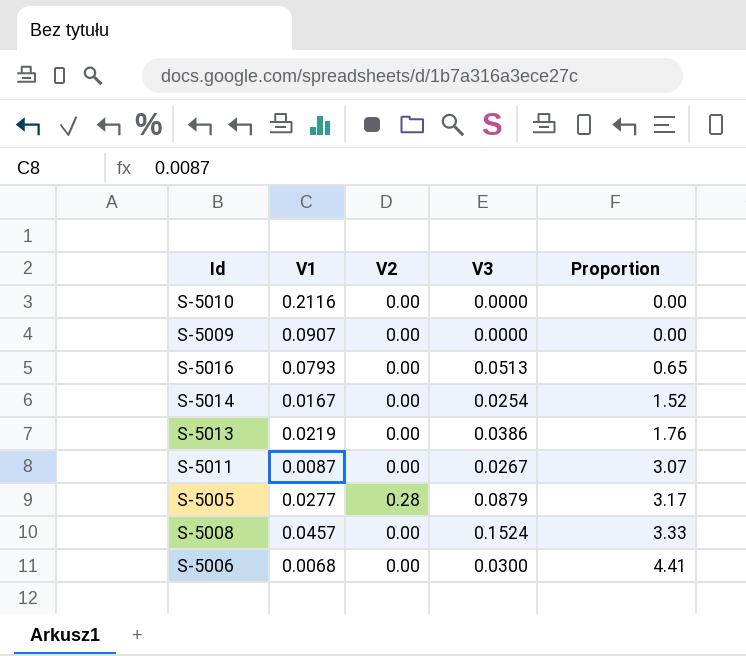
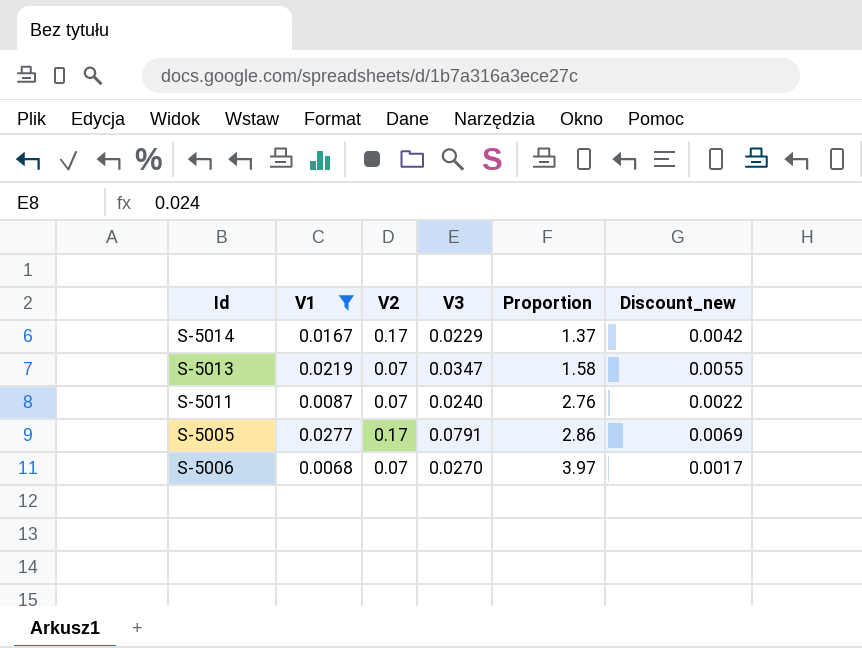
filter: none -> V1 <= 0.0277
column Discount_new | formula: none -> [V1] * 0.25
S-5014 | V2: 0.00 -> 0.17
S-5014 | V3: 0.0254 -> 0.0229
S-5014 | Proportion: 1.52 -> 1.37
S-5013 | V2: 0.00 -> 0.07
S-5013 | V3: 0.0386 -> 0.0347
S-5013 | Proportion: 1.76 -> 1.58
S-5011 | V2: 0.00 -> 0.07
S-5011 | V3: 0.0267 -> 0.0240
S-5011 | Proportion: 3.07 -> 2.76
S-5005 | V2: 0.28 -> 0.17
S-5005 | V3: 0.0879 -> 0.0791
S-5005 | Proportion: 3.17 -> 2.86
S-5006 | V2: 0.00 -> 0.07
S-5006 | V3: 0.0300 -> 0.0270
S-5006 | Proportion: 4.41 -> 3.97

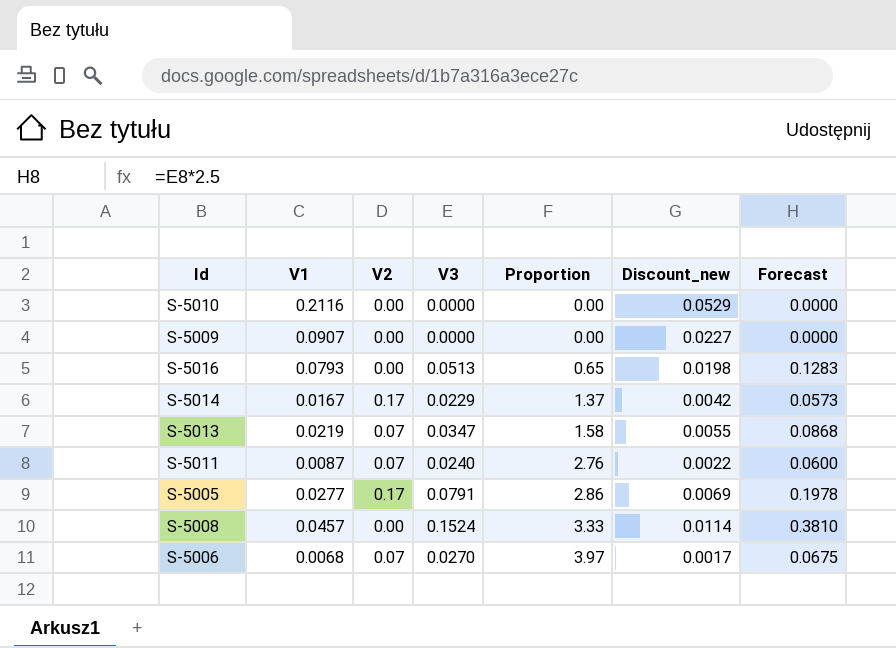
filter: V1 <= 0.0277 -> none
column Forecast | formula: none -> [V3] * 2.5

